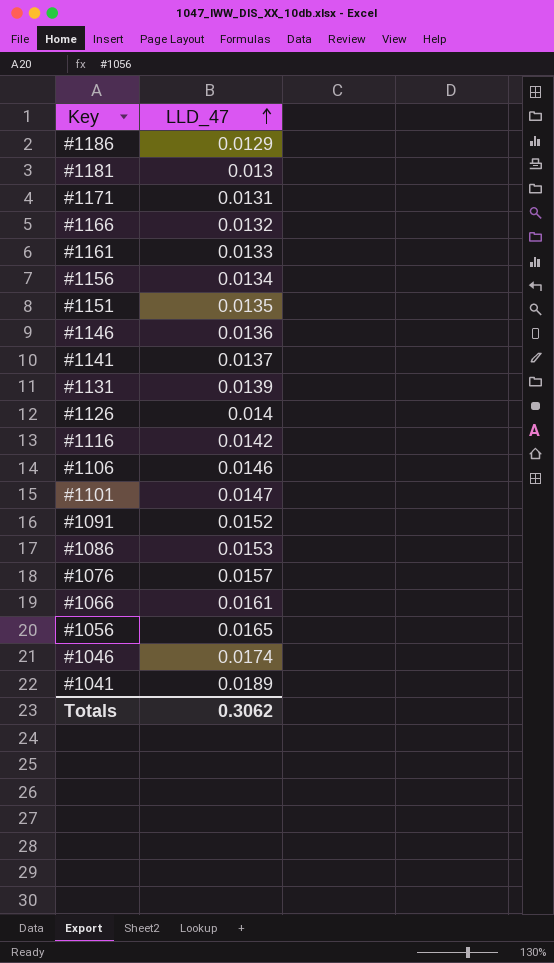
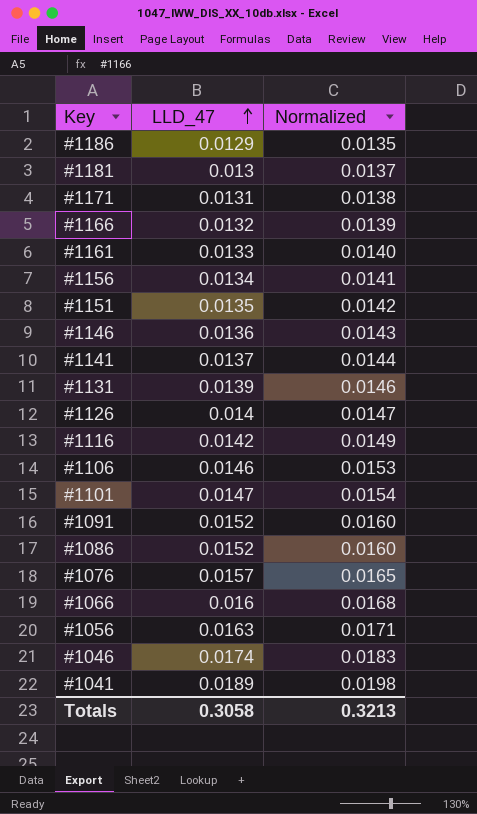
column Normalized | formula: none -> [LLD_47] * 1.05
#1086 | LLD_47: 0.0153 -> 0.0152
#1066 | LLD_47: 0.0161 -> 0.016
#1056 | LLD_47: 0.0165 -> 0.0163
Totals | LLD_47: 0.3062 -> 0.3058

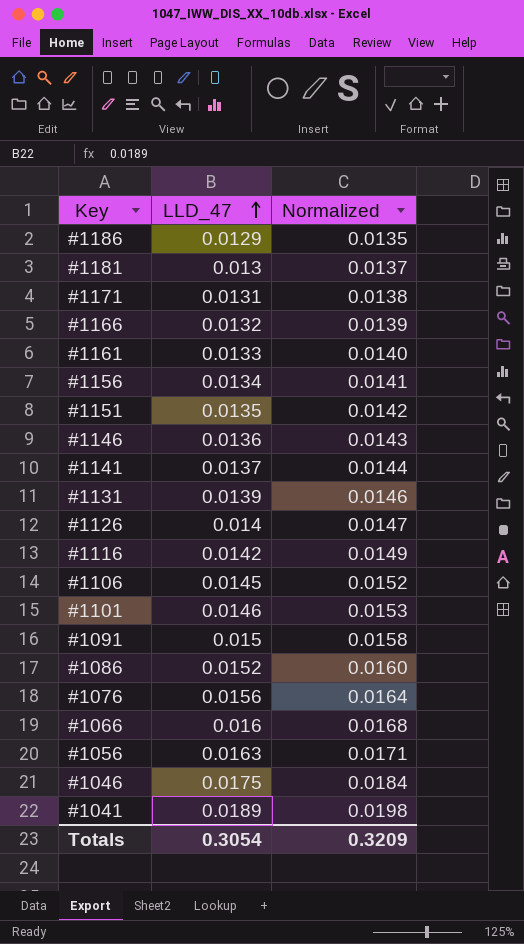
#1106 | LLD_47: 0.0146 -> 0.0145
#1106 | Normalized: 0.0153 -> 0.0152
#1101 | LLD_47: 0.0147 -> 0.0146
#1101 | Normalized: 0.0154 -> 0.0153
#1091 | LLD_47: 0.0152 -> 0.015
#1091 | Normalized: 0.0160 -> 0.0158
#1076 | LLD_47: 0.0157 -> 0.0156
#1076 | Normalized: 0.0165 -> 0.0164
#1046 | LLD_47: 0.0174 -> 0.0175
#1046 | Normalized: 0.0183 -> 0.0184
Totals | LLD_47: 0.3058 -> 0.3054
Totals | Normalized: 0.3213 -> 0.3209

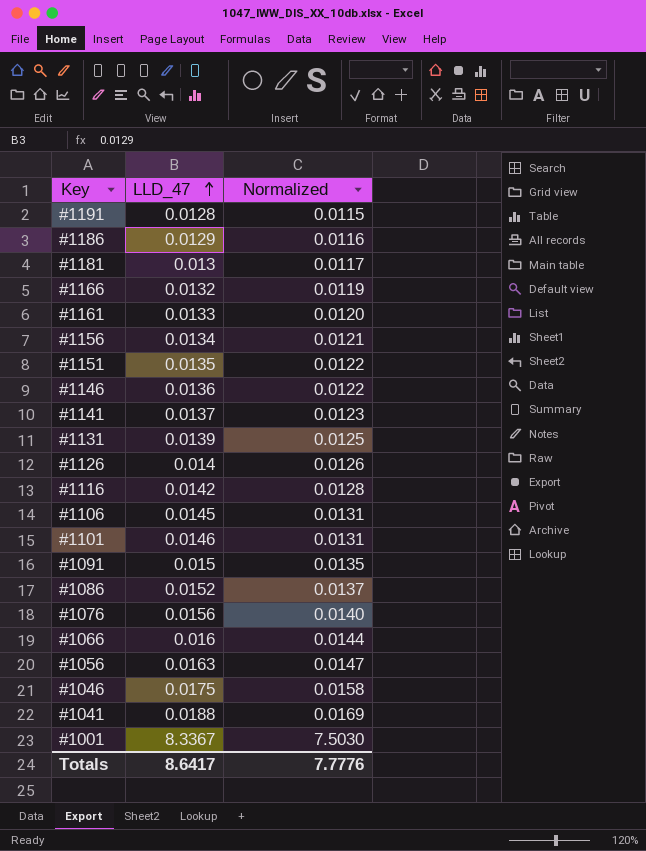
column Normalized | formula: [LLD_47] * 1.05 -> [LLD_47] * 0.9
row #1171: 0.0131 | 0.0138 -> none
row #1191: none -> 0.0128 | 0.0115
#1041 | LLD_47: 0.0189 -> 0.0188
row #1001: none -> 8.3367 | 7.5030
Totals | LLD_47: 0.3054 -> 8.6417
Totals | Normalized: 0.3209 -> 7.7776

